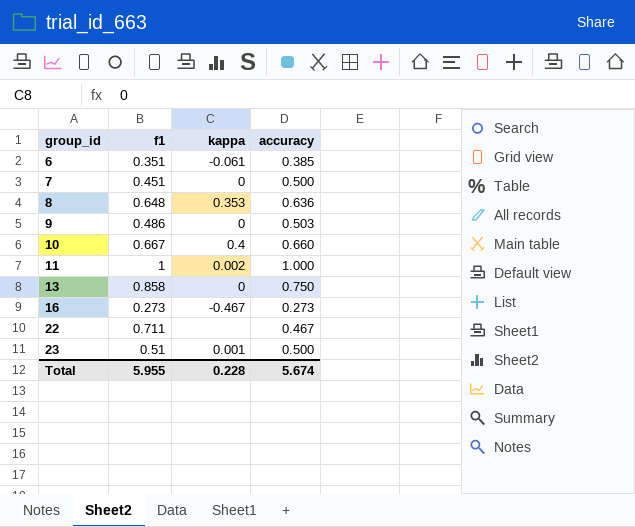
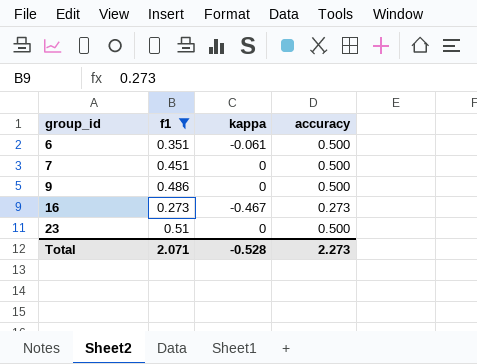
filter: none -> f1 <= 0.51
6 | accuracy: 0.385 -> 0.500
9 | accuracy: 0.503 -> 0.500
23 | kappa: 0.001 -> 0
Total | f1: 5.955 -> 2.071
Total | kappa: 0.228 -> -0.528
Total | accuracy: 5.674 -> 2.273

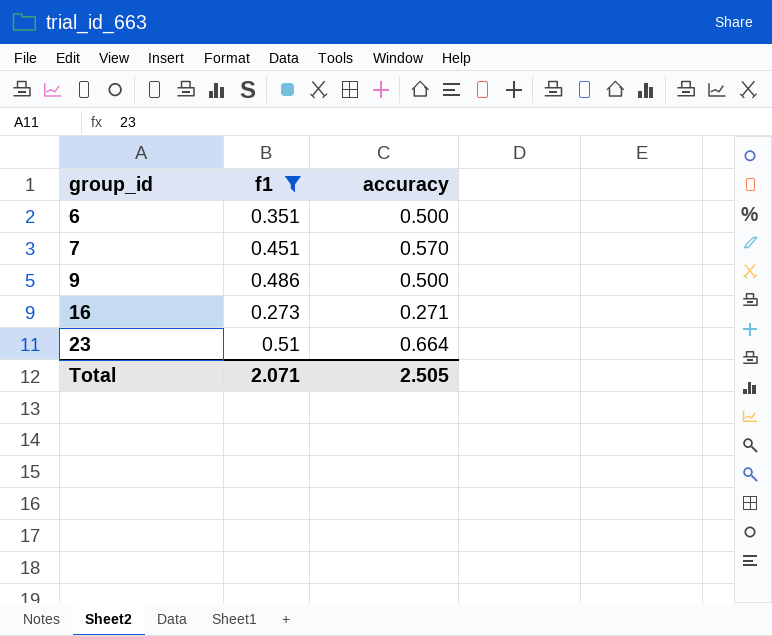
column kappa | position: 3 -> none
7 | accuracy: 0.500 -> 0.570
16 | accuracy: 0.273 -> 0.271
23 | accuracy: 0.500 -> 0.664
Total | accuracy: 2.273 -> 2.505

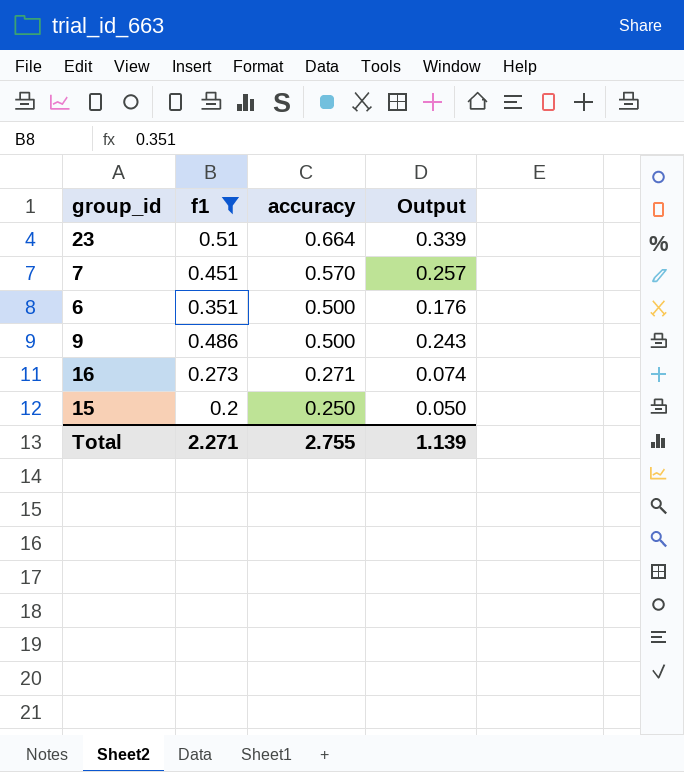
row order: group_id ascending -> accuracy descending
column Output | formula: none -> [f1] * [accuracy]
row 15: none -> 0.2 | 0.250 | 0.050
Total | f1: 2.071 -> 2.271
Total | accuracy: 2.505 -> 2.755

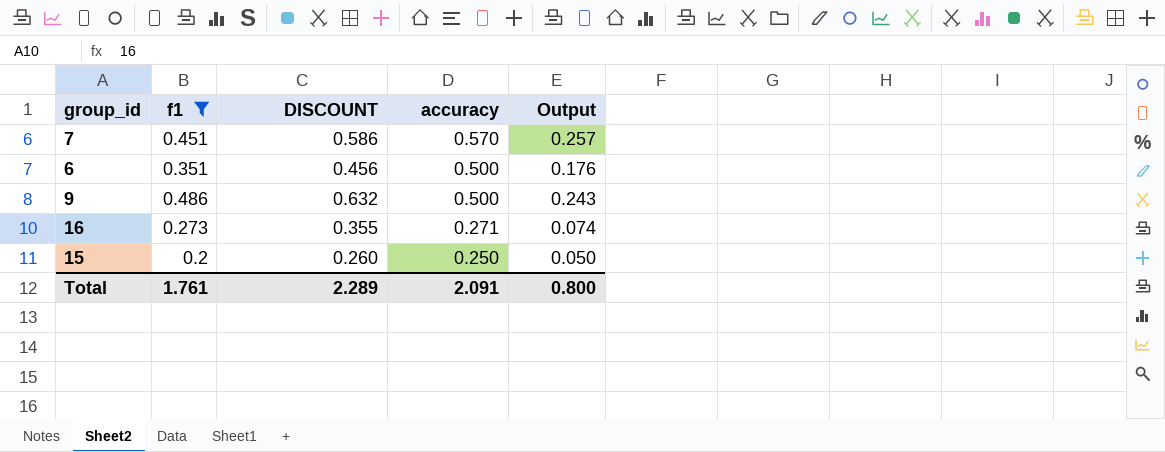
column DISCOUNT | formula: none -> [f1] * 1.3
row 23: 0.51 | 0.664 | 0.339 -> none
Total | f1: 2.271 -> 1.761
Total | accuracy: 2.755 -> 2.091
Total | Output: 1.139 -> 0.800

